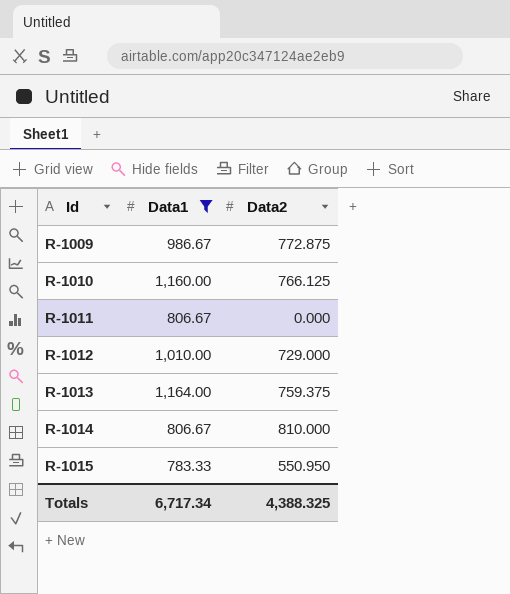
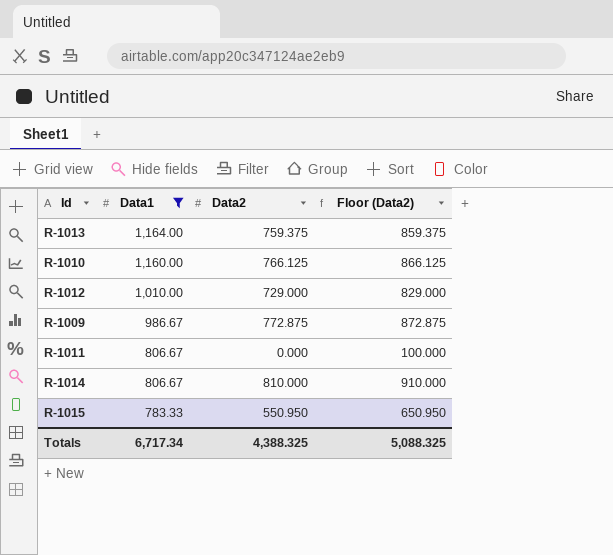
row order: Id ascending -> Data1 descending
column Floor (Data2) | formula: none -> [Data2] + 100

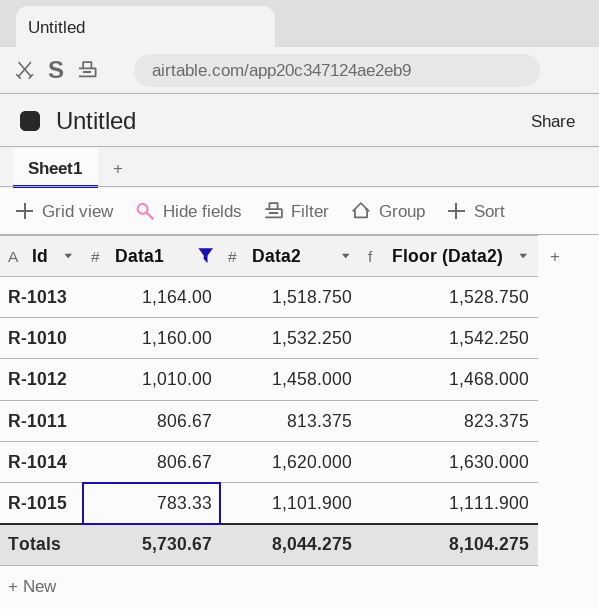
column Floor (Data2) | formula: [Data2] + 100 -> [Data2] + 10
row R-1009: 986.67 | 772.875 | 872.875 -> none
R-1013 | Data2: 759.375 -> 1,518.750
R-1010 | Data2: 766.125 -> 1,532.250
R-1012 | Data2: 729.000 -> 1,458.000
R-1011 | Data2: 0.000 -> 813.375
R-1014 | Data2: 810.000 -> 1,620.000
R-1015 | Data2: 550.950 -> 1,101.900
Totals | Data1: 6,717.34 -> 5,730.67
Totals | Data2: 4,388.325 -> 8,044.275
Totals | Floor (Data2): 5,088.325 -> 8,104.275

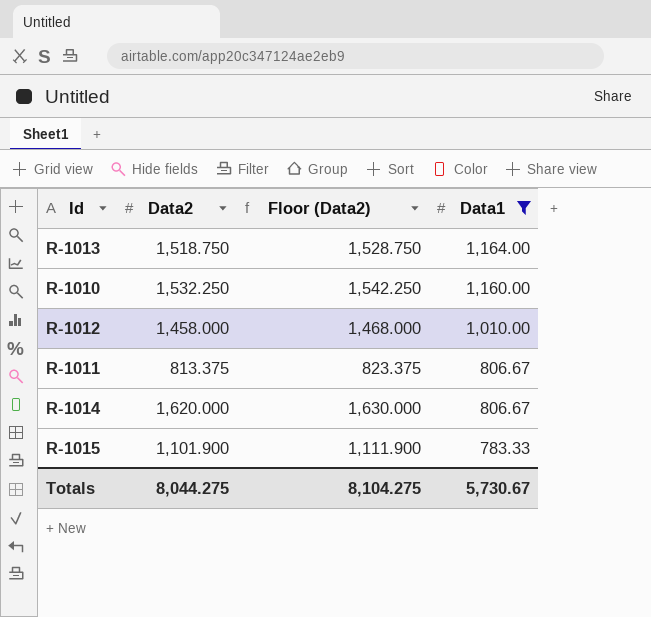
column Data1 | position: 2 -> 4

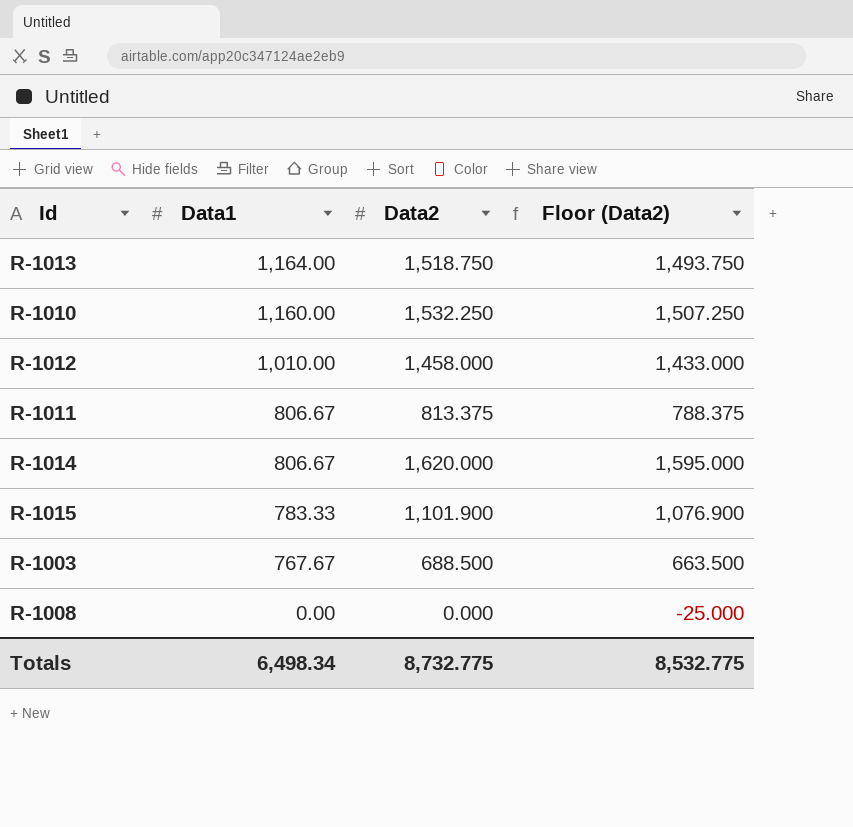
filter: Data1 >= 783.33 -> none
column Data1 | position: 4 -> 2
column Floor (Data2) | formula: [Data2] + 10 -> [Data2] - 25
Totals | Data1: 5,730.67 -> 6,498.34
Totals | Data2: 8,044.275 -> 8,732.775
Totals | Floor (Data2): 8,104.275 -> 8,532.775

